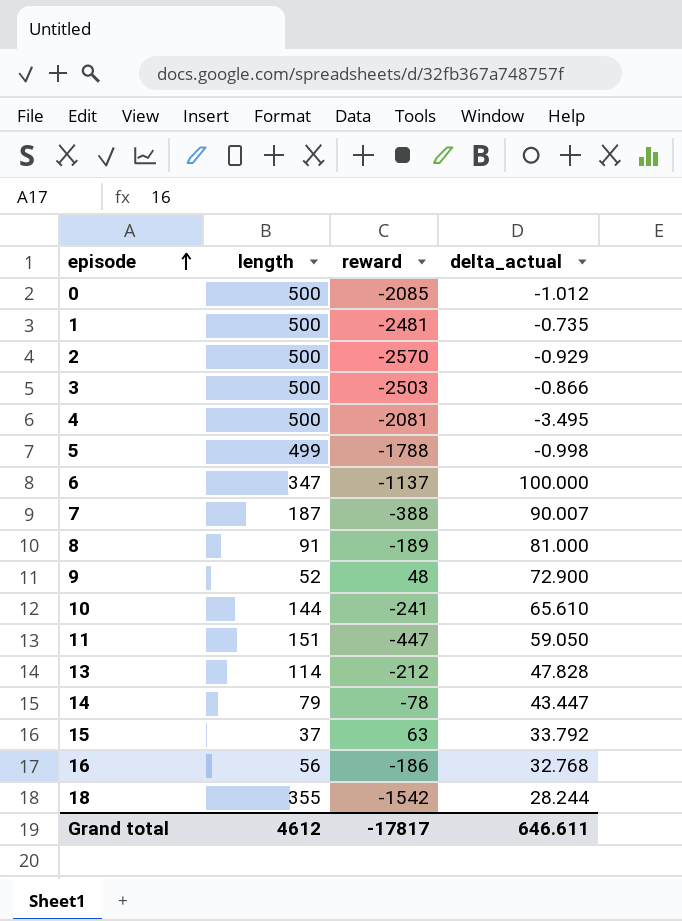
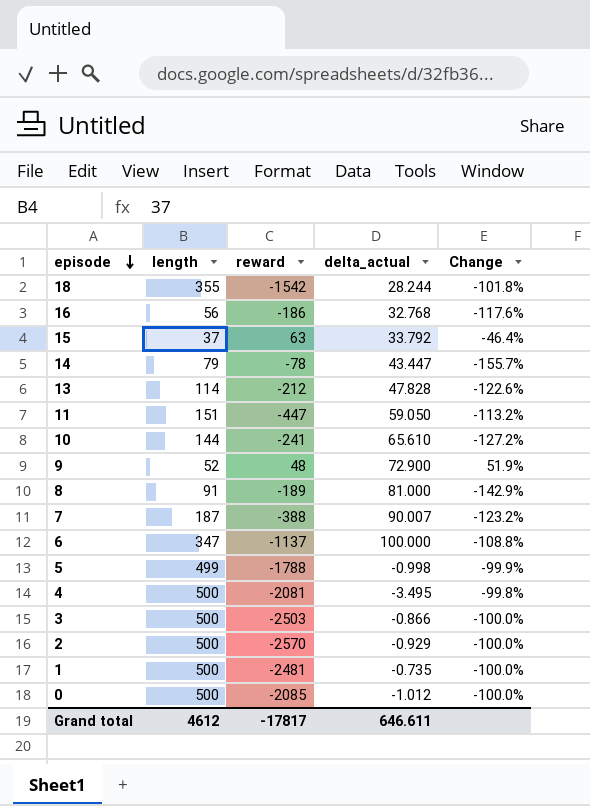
row order: episode ascending -> episode descending
column Change | formula: none -> ([delta_actual] - [reward]) / [reward]

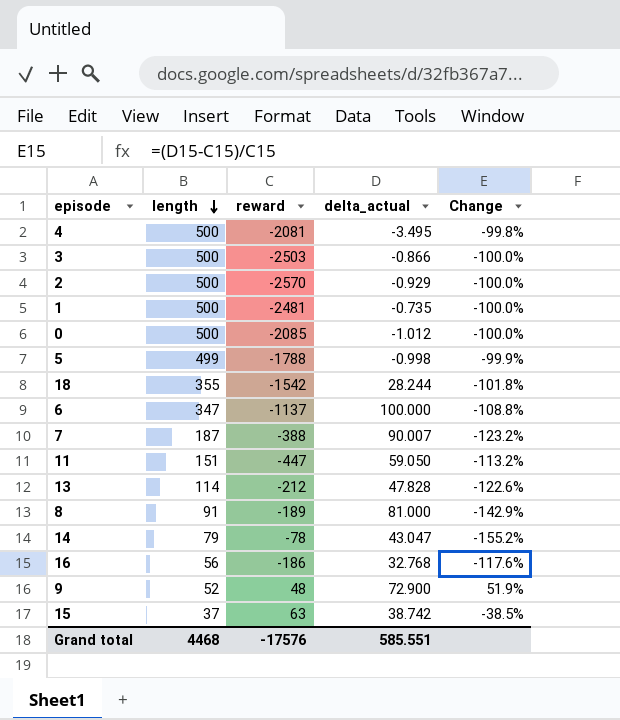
row order: episode descending -> length descending
row 10: 144 | -241 | 65.610 | -127.2% -> none
14 | delta_actual: 43.447 -> 43.047
14 | Change: -155.7% -> -155.2%
15 | delta_actual: 33.792 -> 38.742
15 | Change: -46.4% -> -38.5%
Grand total | length: 4612 -> 4468
Grand total | reward: -17817 -> -17576
Grand total | delta_actual: 646.611 -> 585.551

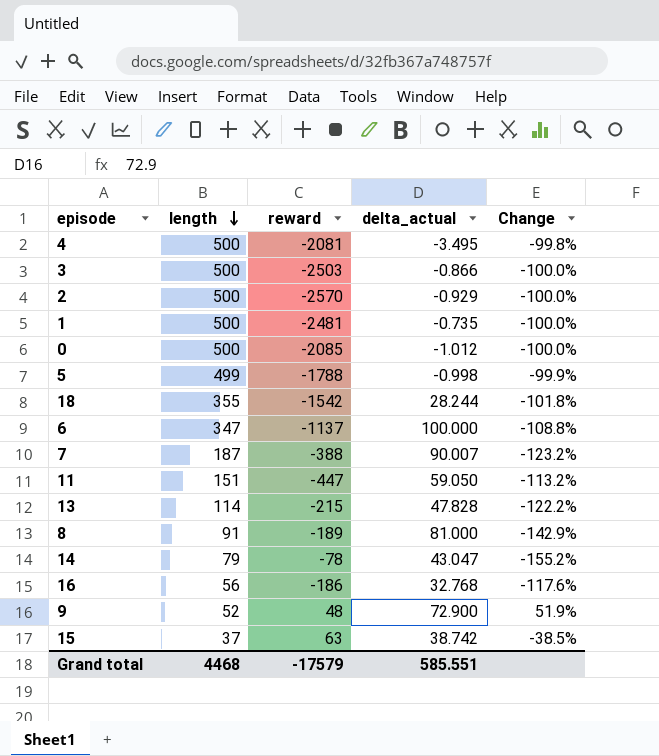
13 | reward: -212 -> -215
13 | Change: -122.6% -> -122.2%
Grand total | reward: -17576 -> -17579

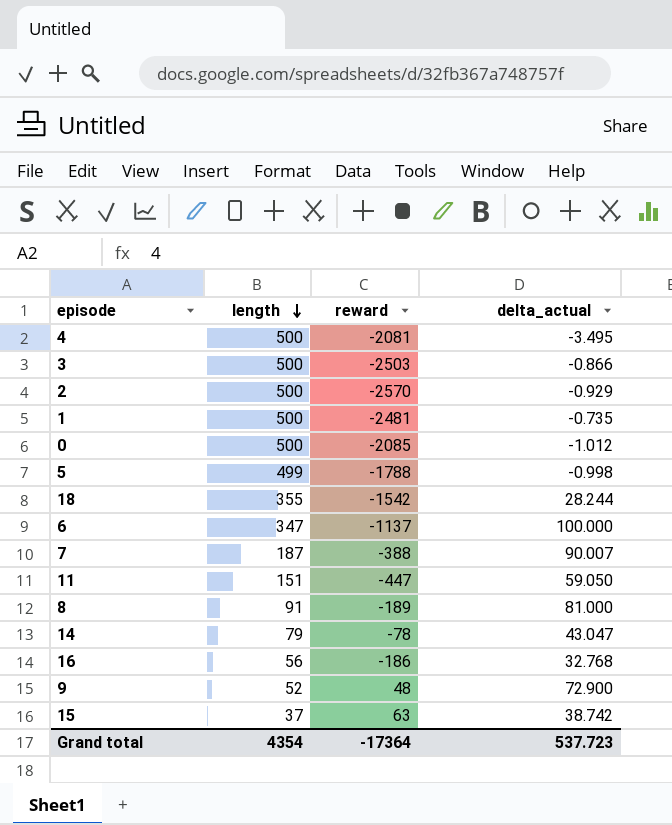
column Change | formula: ([delta_actual] - [reward]) / [reward] -> none
row 13: 114 | -215 | 47.828 | -122.2% -> none
Grand total | length: 4468 -> 4354
Grand total | reward: -17579 -> -17364
Grand total | delta_actual: 585.551 -> 537.723

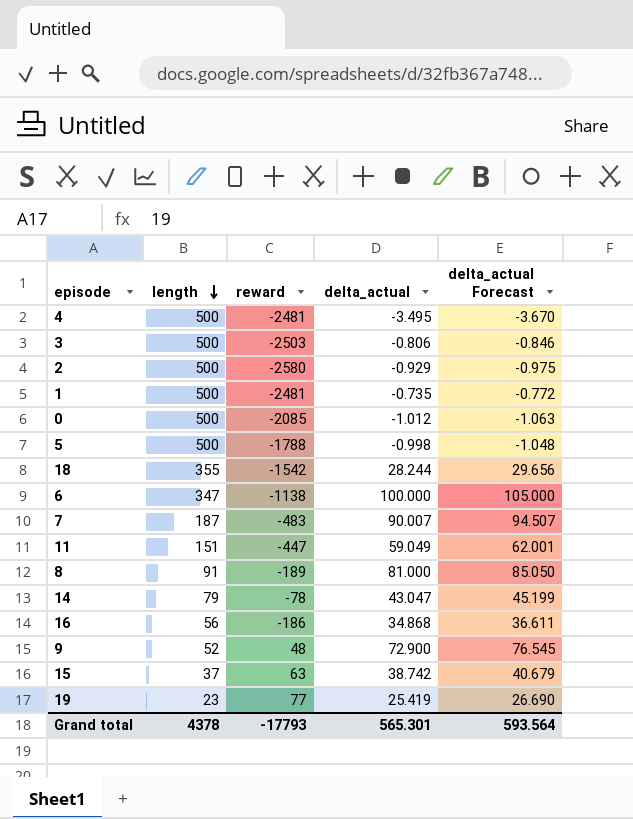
column delta_actual Forecast | formula: none -> [delta_actual] * 1.05
4 | reward: -2081 -> -2481
3 | delta_actual: -0.866 -> -0.806
2 | reward: -2570 -> -2580
5 | length: 499 -> 500
6 | reward: -1137 -> -1138
7 | reward: -388 -> -483
11 | delta_actual: 59.050 -> 59.049
16 | delta_actual: 32.768 -> 34.868
row 19: none -> 23 | 77 | 25.419 | 26.690
Grand total | length: 4354 -> 4378
Grand total | reward: -17364 -> -17793
Grand total | delta_actual: 537.723 -> 565.301

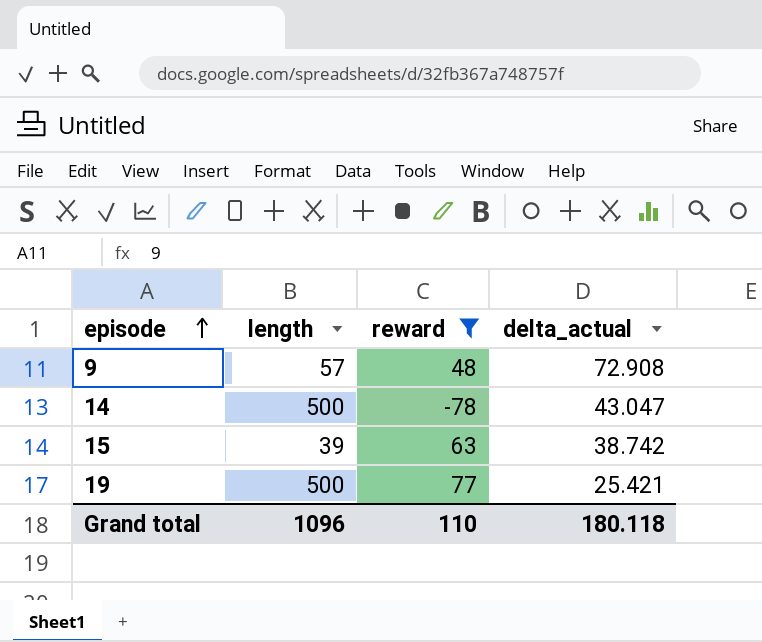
filter: none -> reward >= -78
row order: length descending -> episode ascending
column delta_actual Forecast | formula: [delta_actual] * 1.05 -> none
9 | length: 52 -> 57
9 | delta_actual: 72.900 -> 72.908
14 | length: 79 -> 500
15 | length: 37 -> 39
19 | length: 23 -> 500
19 | delta_actual: 25.419 -> 25.421
Grand total | length: 4378 -> 1096
Grand total | reward: -17793 -> 110
Grand total | delta_actual: 565.301 -> 180.118

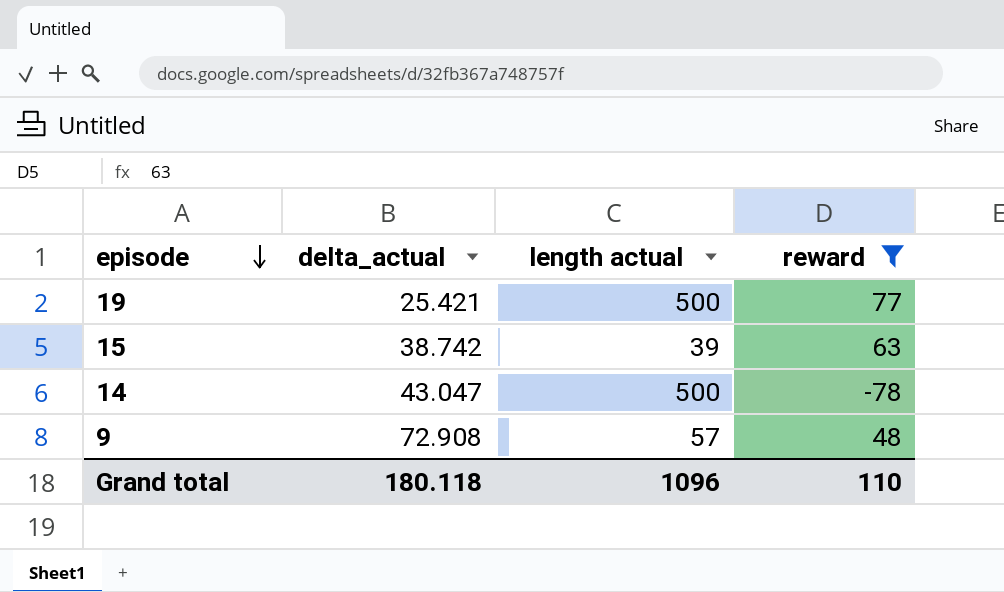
row order: episode ascending -> episode descending
column delta_actual | position: 4 -> 2
column name: length -> length actual

